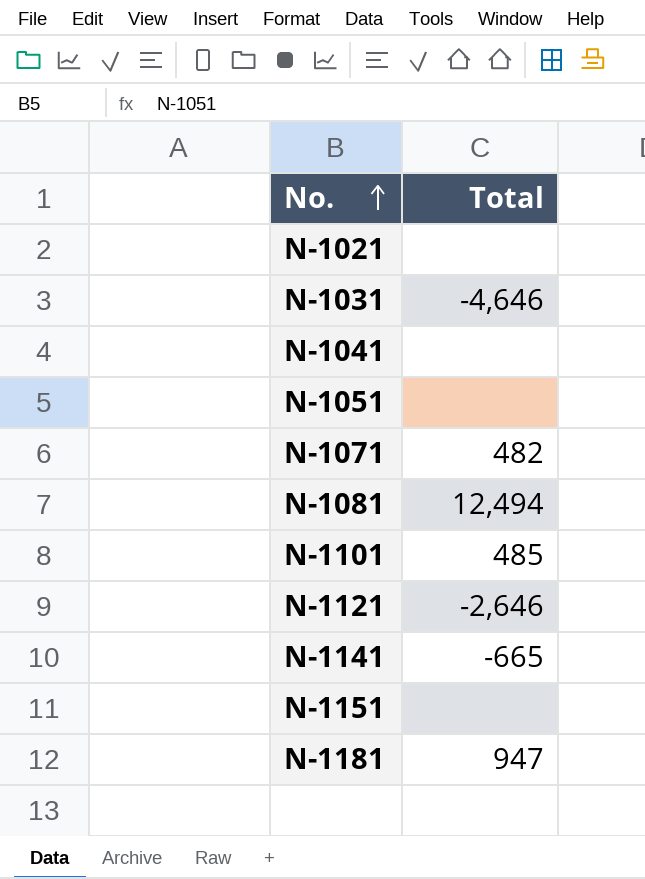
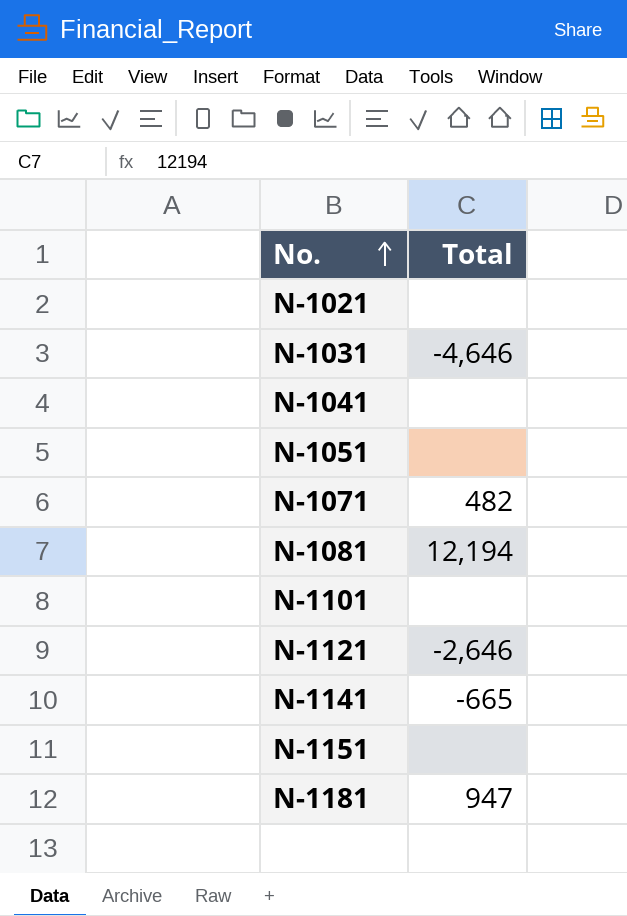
N-1081 | Total: 12,494 -> 12,194
N-1101 | Total: 485 -> none

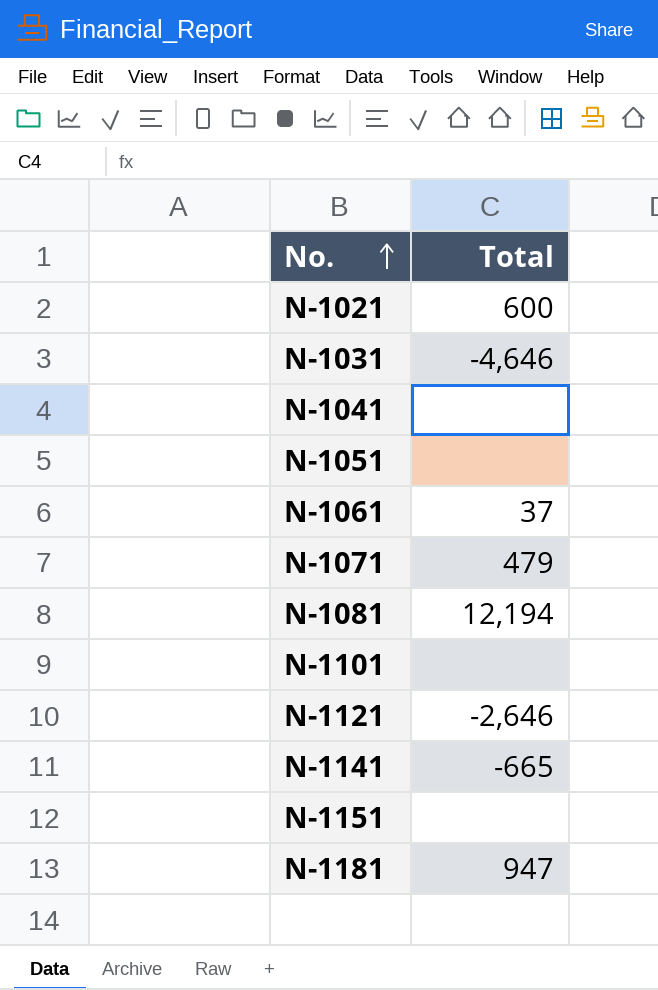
N-1021 | Total: none -> 600
row N-1061: none -> 37
N-1071 | Total: 482 -> 479

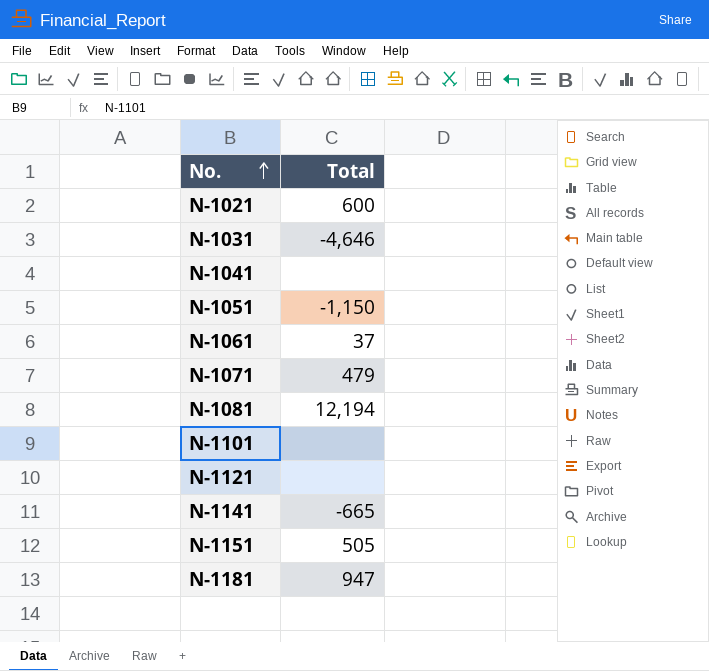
N-1051 | Total: none -> -1,150
N-1121 | Total: -2,646 -> none
N-1151 | Total: none -> 505

